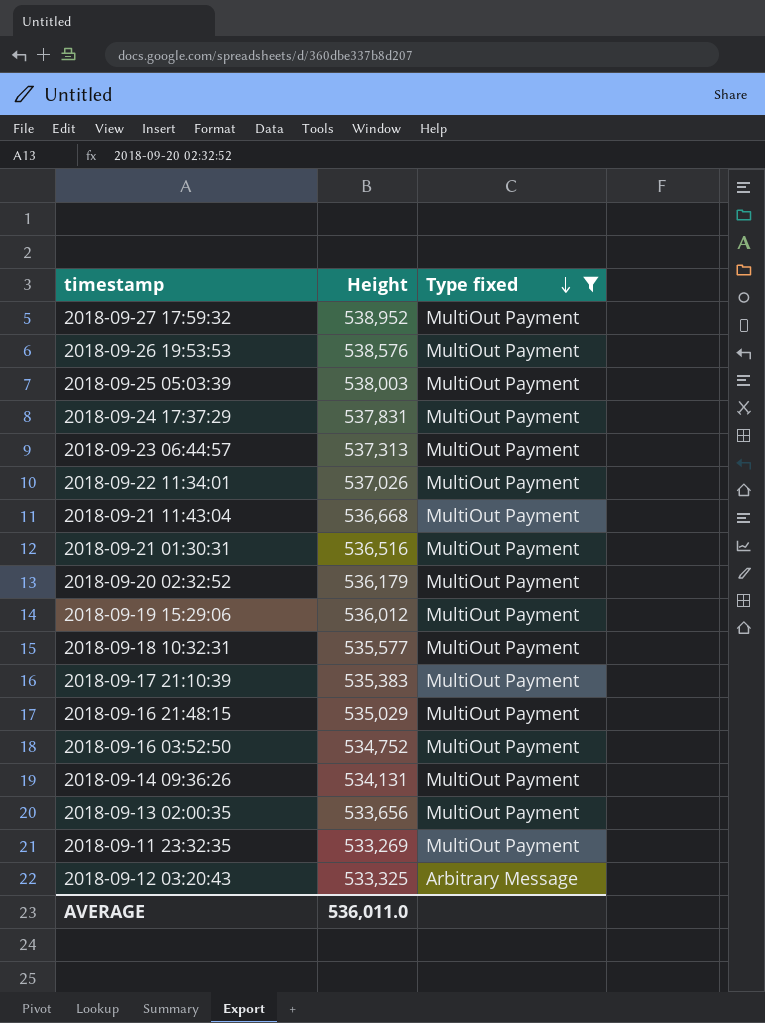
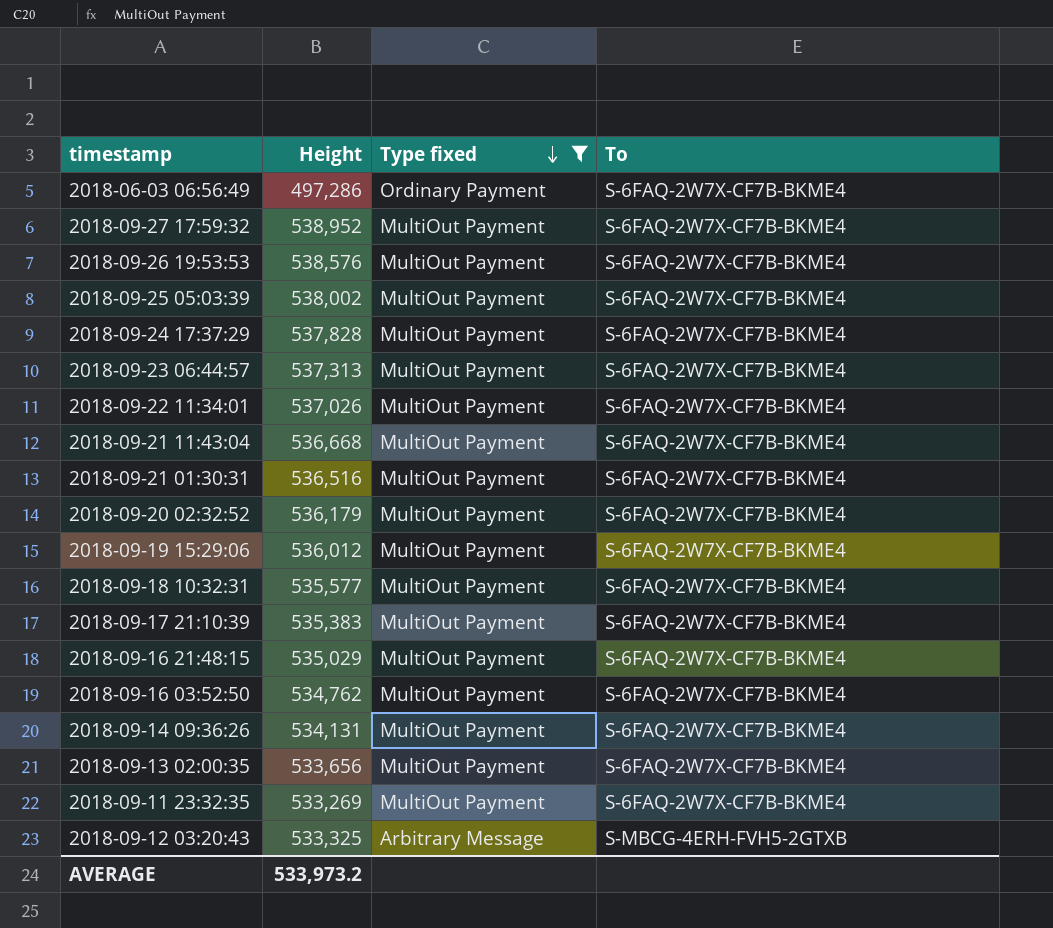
column To | position: none -> 4
row 2018-06-03 06:56:49: none -> 497,286 | Ordinary Payment | S-6FAQ-2W7X-CF7B-BKME4
2018-09-25 05:03:39 | Height: 538,003 -> 538,002
2018-09-24 17:37:29 | Height: 537,831 -> 537,828
2018-09-16 03:52:50 | Height: 534,752 -> 534,762
AVERAGE | Height: 536,011.0 -> 533,973.2

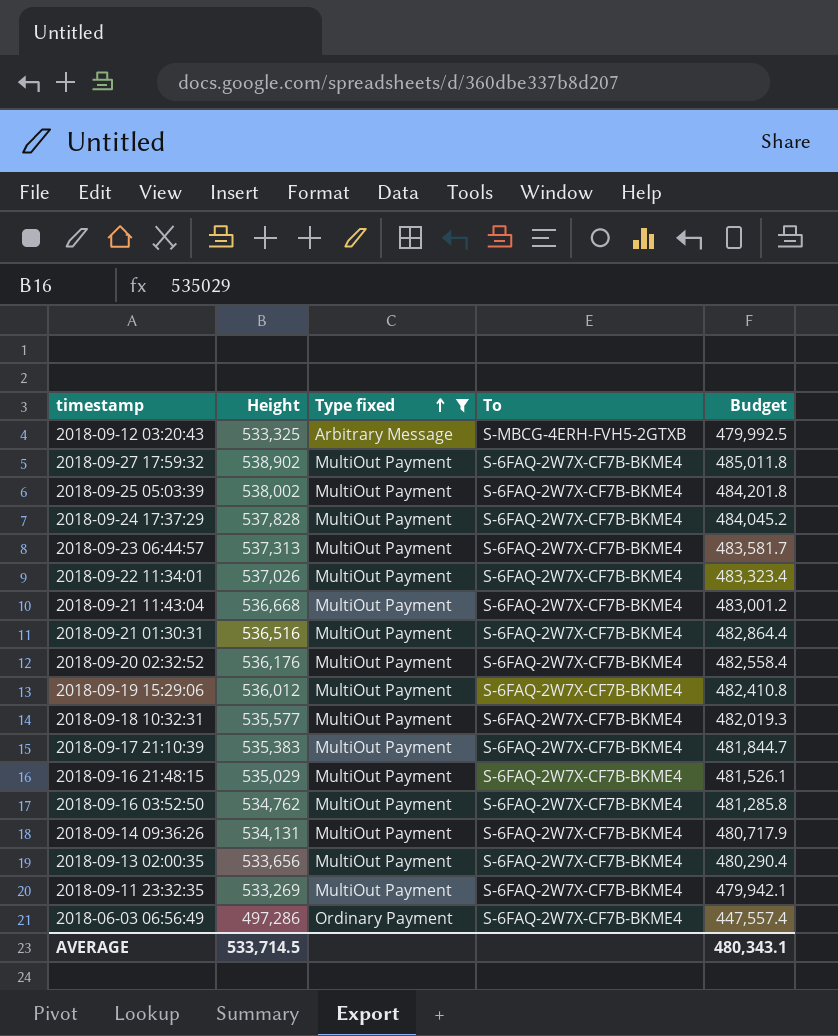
row order: Type fixed descending -> Type fixed ascending
column Budget | formula: none -> [Height] * 0.9
row 2018-09-26 19:53:53: 538,576 | MultiOut Payment | S-6FAQ-2W7X-CF7B-BKME4 -> none
2018-09-27 17:59:32 | Height: 538,952 -> 538,902
2018-09-20 02:32:52 | Height: 536,179 -> 536,176
AVERAGE | Height: 533,973.2 -> 533,714.5

